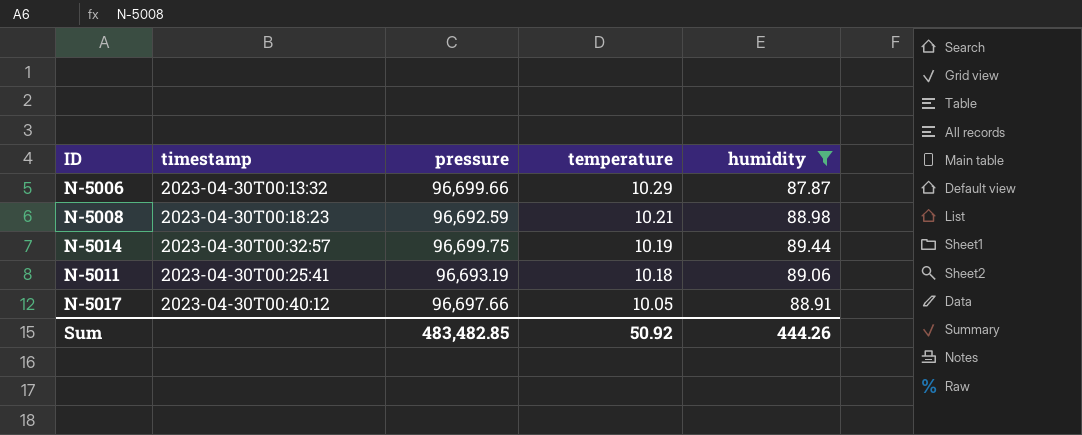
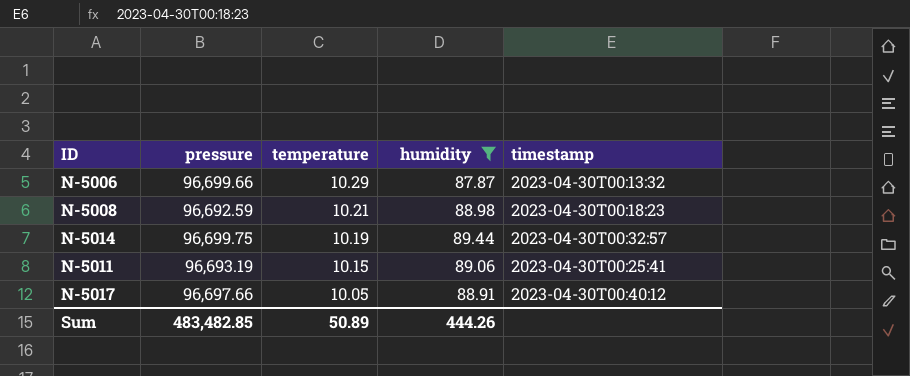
column timestamp | position: 2 -> 5
N-5011 | temperature: 10.18 -> 10.15
Sum | temperature: 50.92 -> 50.89

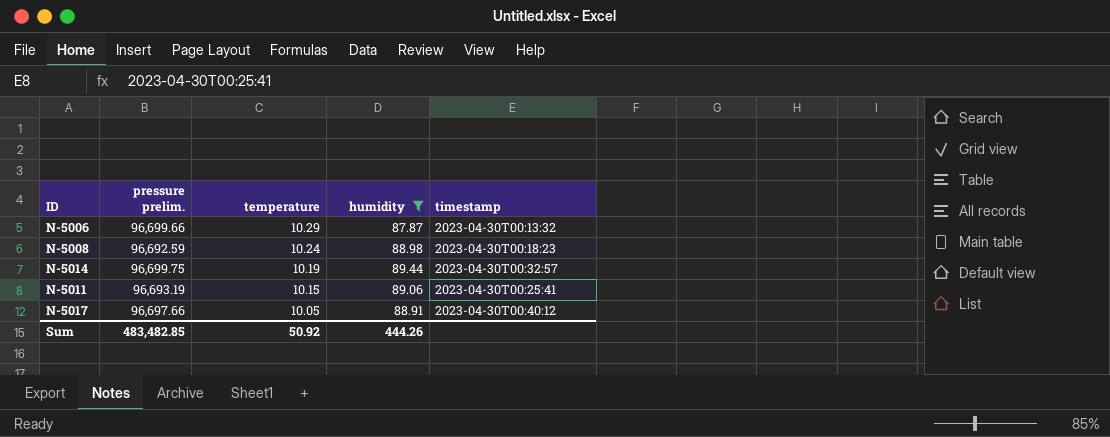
column name: pressure -> pressure prelim.
N-5008 | temperature: 10.21 -> 10.24
Sum | temperature: 50.89 -> 50.92

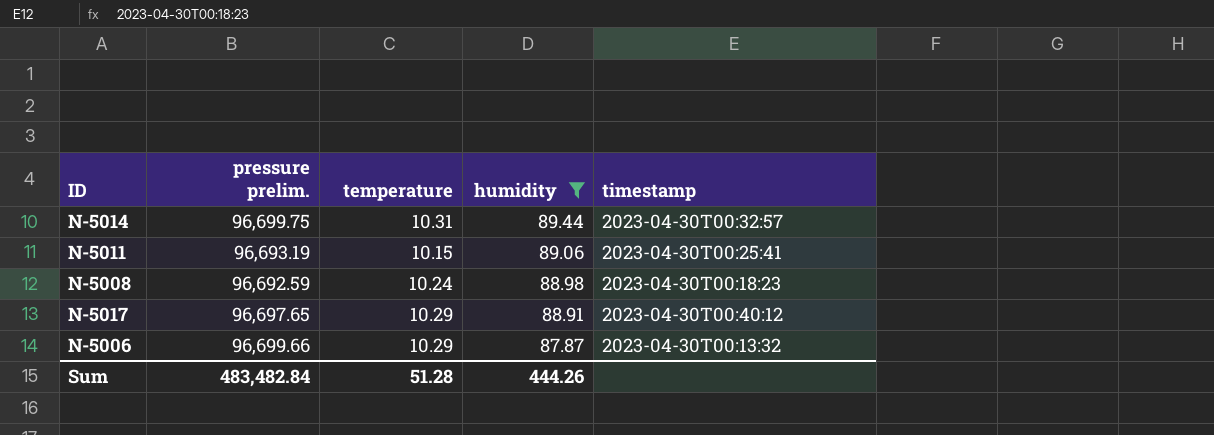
row order: temperature descending -> humidity descending
N-5014 | temperature: 10.19 -> 10.31
N-5017 | pressure prelim.: 96,697.66 -> 96,697.65
N-5017 | temperature: 10.05 -> 10.29
Sum | pressure prelim.: 483,482.85 -> 483,482.84
Sum | temperature: 50.92 -> 51.28

